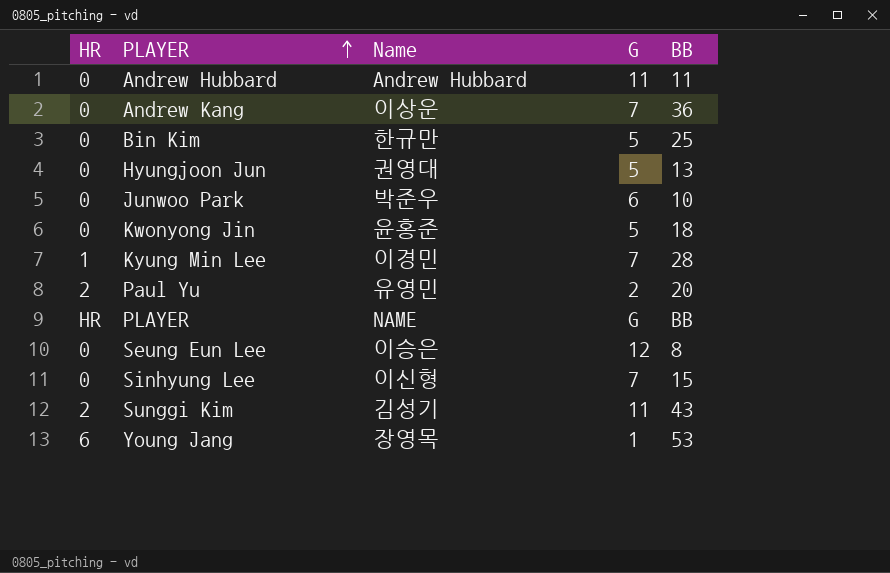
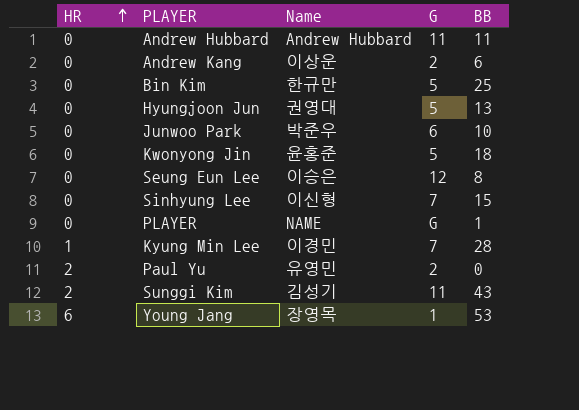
row order: PLAYER ascending -> HR ascending
Andrew Kang | G: 7 -> 2
Andrew Kang | BB: 36 -> 6
PLAYER | HR: HR -> 0
PLAYER | BB: BB -> 1
Paul Yu | BB: 20 -> 0

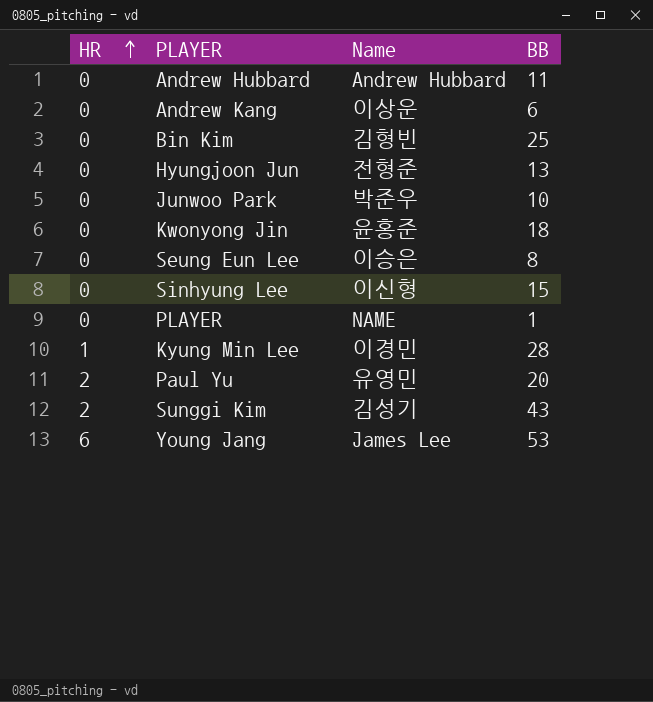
column G | position: 4 -> none
Bin Kim | Name: 한규만 -> 김형빈
Hyungjoon Jun | Name: 권영대 -> 전형준
Paul Yu | BB: 0 -> 20
Young Jang | Name: 장영목 -> James Lee

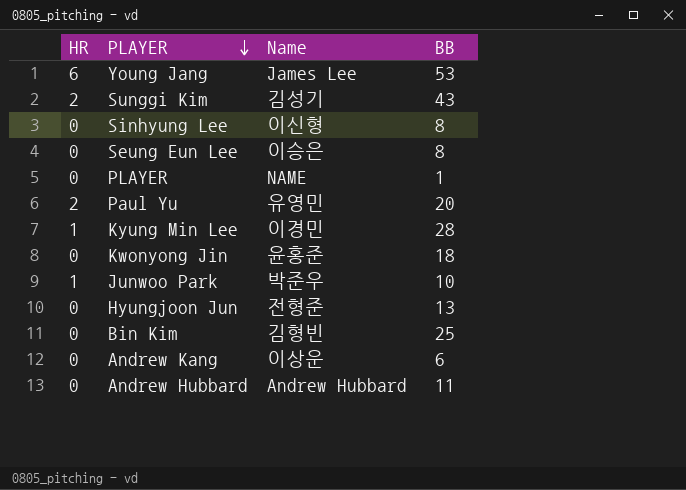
row order: HR ascending -> PLAYER descending
Sinhyung Lee | BB: 15 -> 8
Junwoo Park | HR: 0 -> 1

